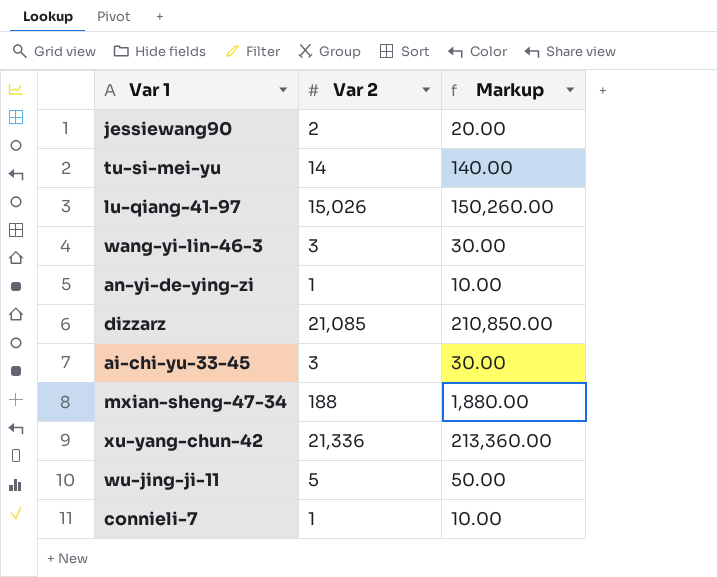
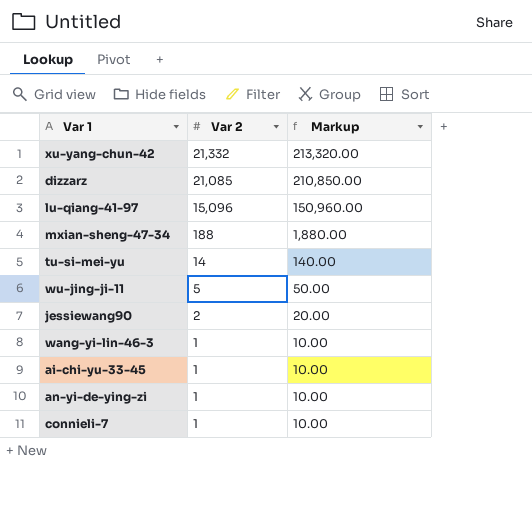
row order: none -> Var 2 descending
xu-yang-chun-42 | Var 2: 21,336 -> 21,332
xu-yang-chun-42 | Markup: 213,360.00 -> 213,320.00
lu-qiang-41-97 | Var 2: 15,026 -> 15,096
lu-qiang-41-97 | Markup: 150,260.00 -> 150,960.00
wang-yi-lin-46-3 | Var 2: 3 -> 1
wang-yi-lin-46-3 | Markup: 30.00 -> 10.00
ai-chi-yu-33-45 | Var 2: 3 -> 1
ai-chi-yu-33-45 | Markup: 30.00 -> 10.00

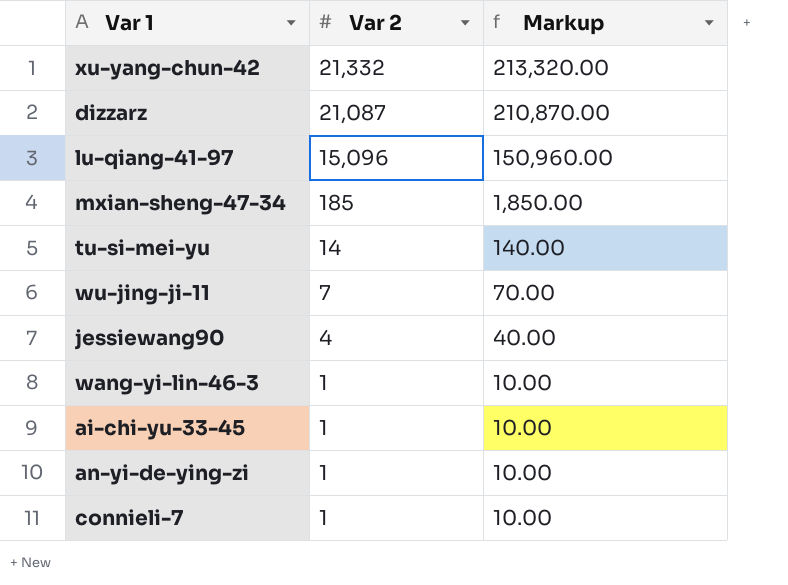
dizzarz | Var 2: 21,085 -> 21,087
dizzarz | Markup: 210,850.00 -> 210,870.00
mxian-sheng-47-34 | Var 2: 188 -> 185
mxian-sheng-47-34 | Markup: 1,880.00 -> 1,850.00
wu-jing-ji-11 | Var 2: 5 -> 7
wu-jing-ji-11 | Markup: 50.00 -> 70.00
jessiewang90 | Var 2: 2 -> 4
jessiewang90 | Markup: 20.00 -> 40.00

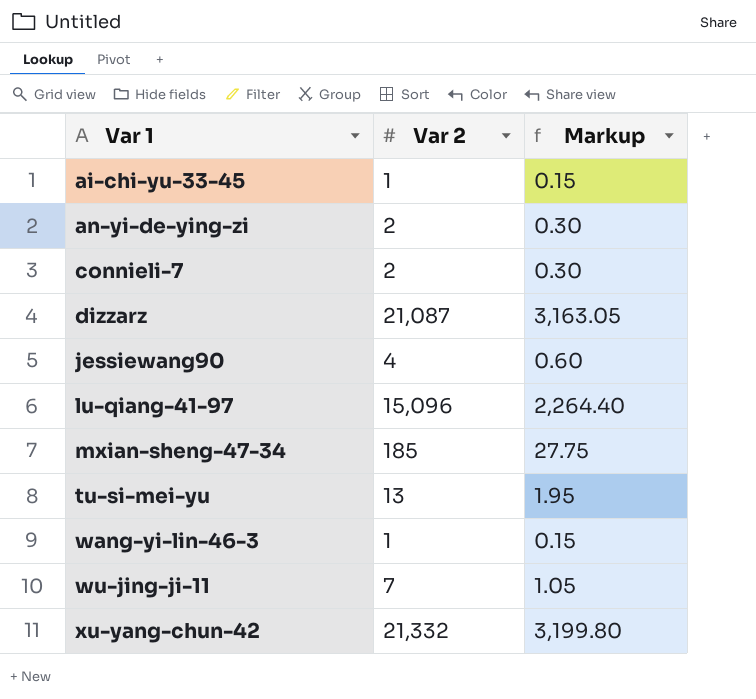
row order: Var 2 descending -> Var 1 ascending
column Markup | formula: [Var 2] * 10 -> [Var 2] * 0.15
an-yi-de-ying-zi | Var 2: 1 -> 2
connieli-7 | Var 2: 1 -> 2
tu-si-mei-yu | Var 2: 14 -> 13

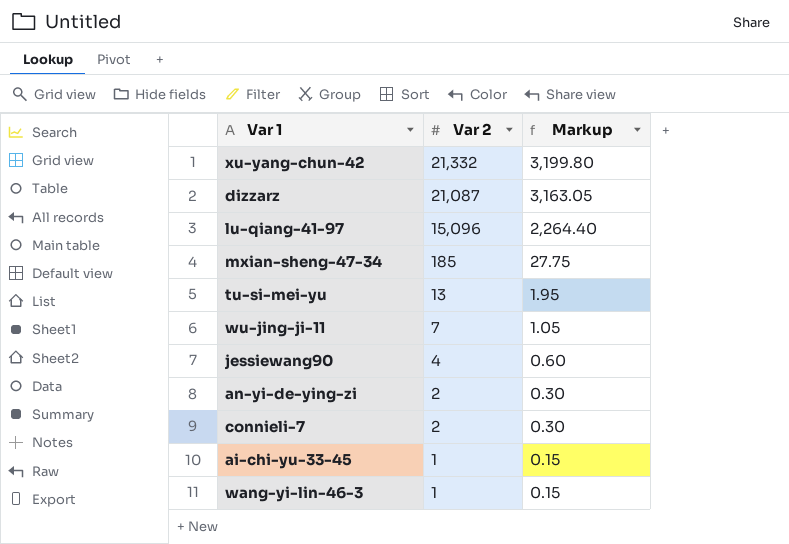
row order: Var 1 ascending -> Var 2 descending

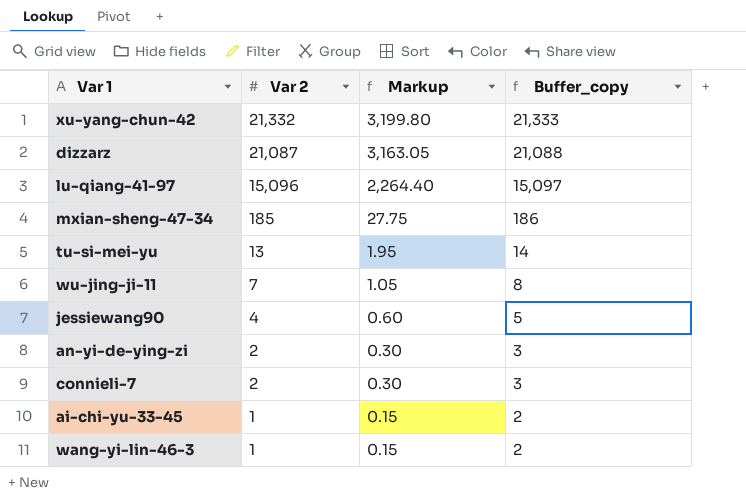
column Buffer_copy | formula: none -> [Var 2] + 1

